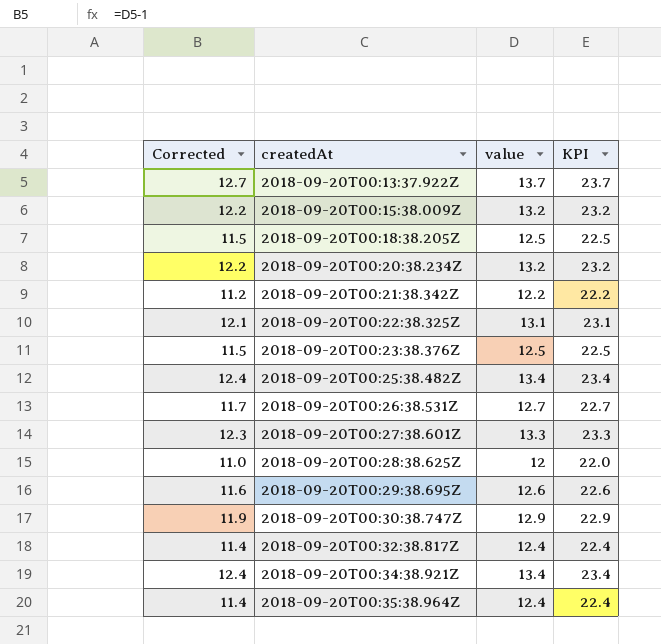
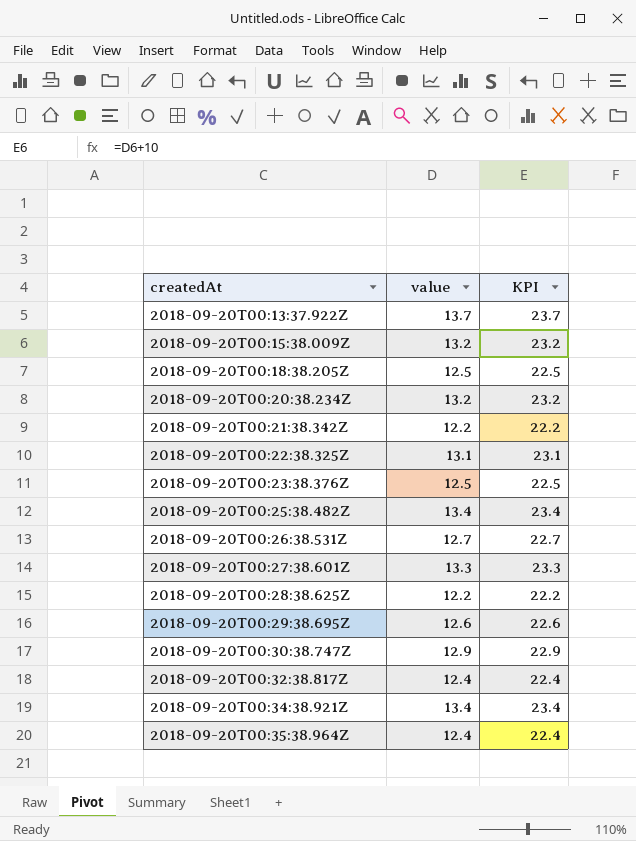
column Corrected | formula: [value] - 1 -> none
2018-09-20T00:28:38.625Z | value: 12 -> 12.2
2018-09-20T00:28:38.625Z | KPI: 22.0 -> 22.2

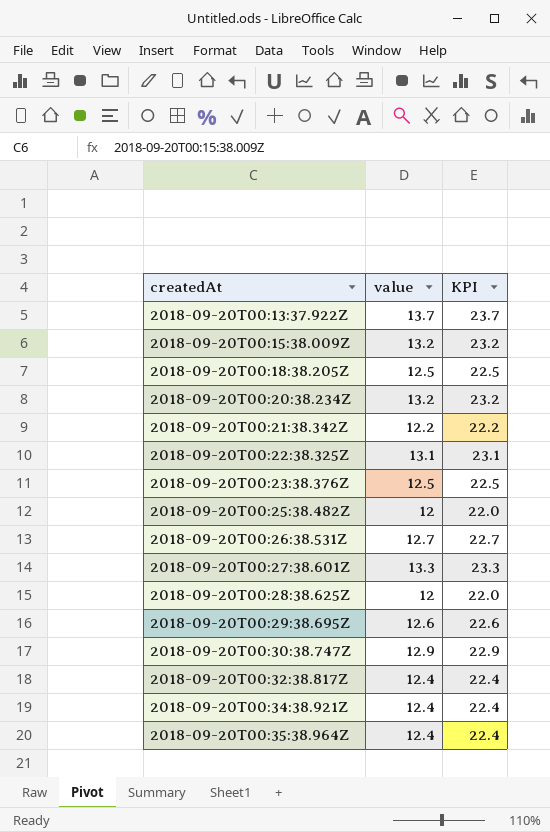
2018-09-20T00:25:38.482Z | value: 13.4 -> 12
2018-09-20T00:25:38.482Z | KPI: 23.4 -> 22.0
2018-09-20T00:28:38.625Z | value: 12.2 -> 12
2018-09-20T00:28:38.625Z | KPI: 22.2 -> 22.0
2018-09-20T00:34:38.921Z | value: 13.4 -> 12.4
2018-09-20T00:34:38.921Z | KPI: 23.4 -> 22.4

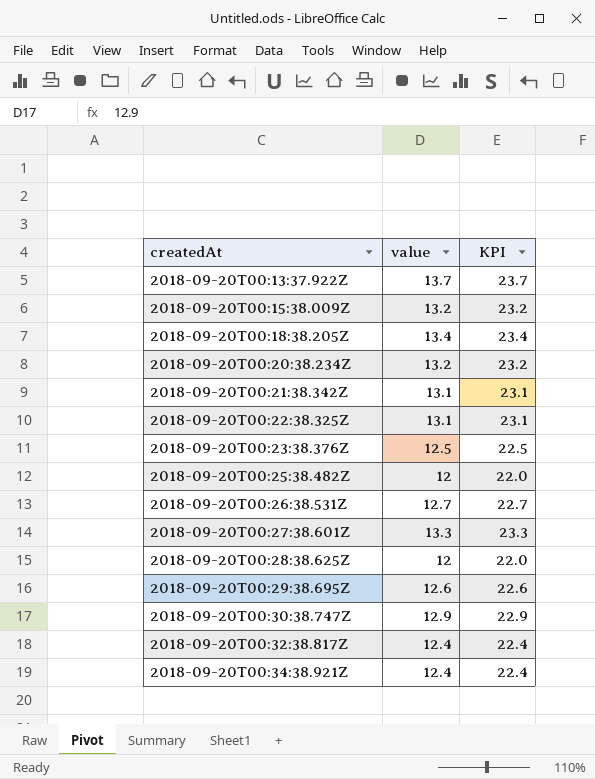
row 2018-09-20T00:35:38.964Z: 12.4 | 22.4 -> none
2018-09-20T00:18:38.205Z | value: 12.5 -> 13.4
2018-09-20T00:18:38.205Z | KPI: 22.5 -> 23.4
2018-09-20T00:21:38.342Z | value: 12.2 -> 13.1
2018-09-20T00:21:38.342Z | KPI: 22.2 -> 23.1

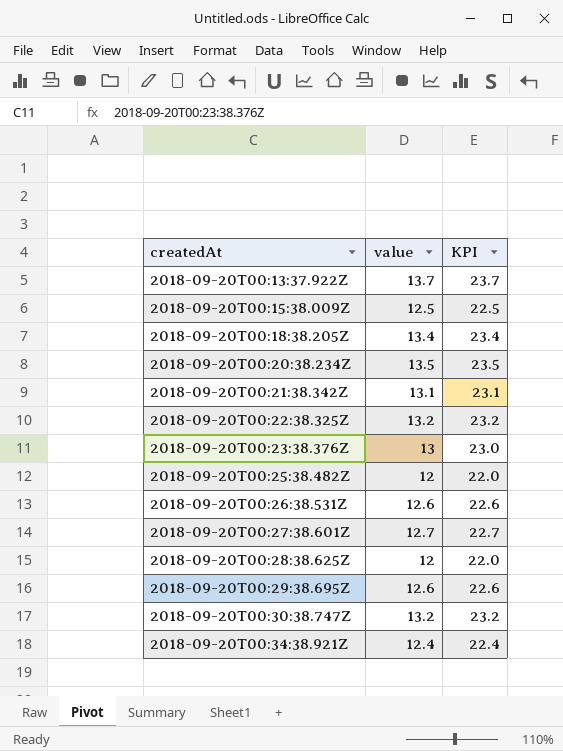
row 2018-09-20T00:32:38.817Z: 12.4 | 22.4 -> none
2018-09-20T00:15:38.009Z | value: 13.2 -> 12.5
2018-09-20T00:15:38.009Z | KPI: 23.2 -> 22.5
2018-09-20T00:20:38.234Z | value: 13.2 -> 13.5
2018-09-20T00:20:38.234Z | KPI: 23.2 -> 23.5
2018-09-20T00:22:38.325Z | value: 13.1 -> 13.2
2018-09-20T00:22:38.325Z | KPI: 23.1 -> 23.2
2018-09-20T00:23:38.376Z | value: 12.5 -> 13
2018-09-20T00:23:38.376Z | KPI: 22.5 -> 23.0
2018-09-20T00:26:38.531Z | value: 12.7 -> 12.6
2018-09-20T00:26:38.531Z | KPI: 22.7 -> 22.6
2018-09-20T00:27:38.601Z | value: 13.3 -> 12.7
2018-09-20T00:27:38.601Z | KPI: 23.3 -> 22.7
2018-09-20T00:30:38.747Z | value: 12.9 -> 13.2
2018-09-20T00:30:38.747Z | KPI: 22.9 -> 23.2

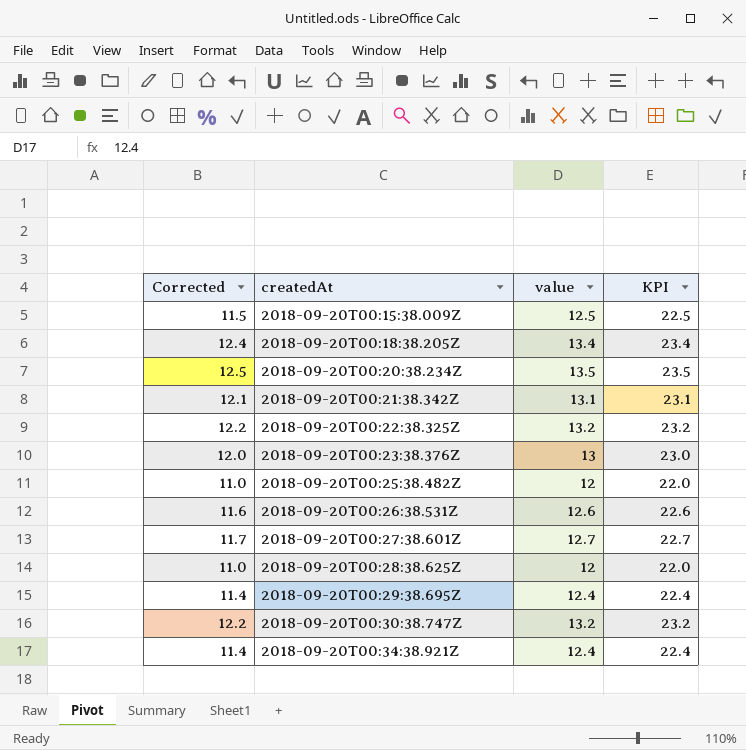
column Corrected | formula: none -> [value] - 1
row 2018-09-20T00:13:37.922Z: 13.7 | 23.7 -> none
2018-09-20T00:29:38.695Z | value: 12.6 -> 12.4
2018-09-20T00:29:38.695Z | KPI: 22.6 -> 22.4

